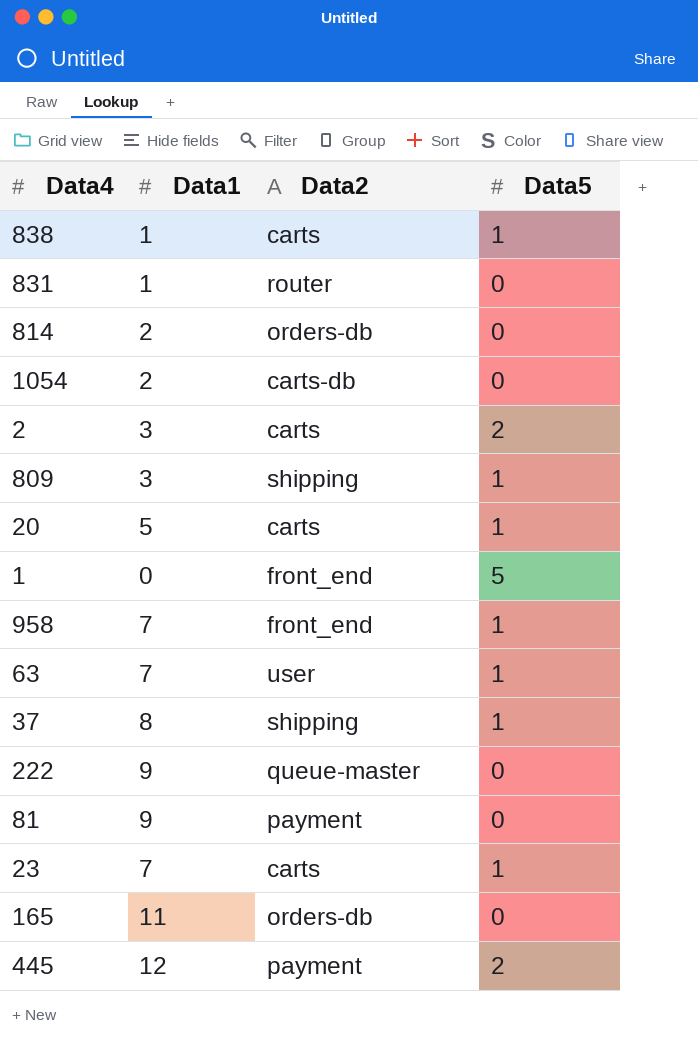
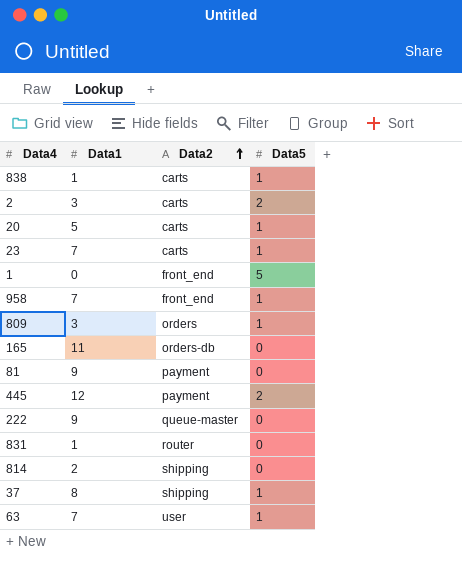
row order: none -> Data2 ascending
row 1054: 2 | carts-db | 0 -> none
809 | Data2: shipping -> orders
814 | Data2: orders-db -> shipping

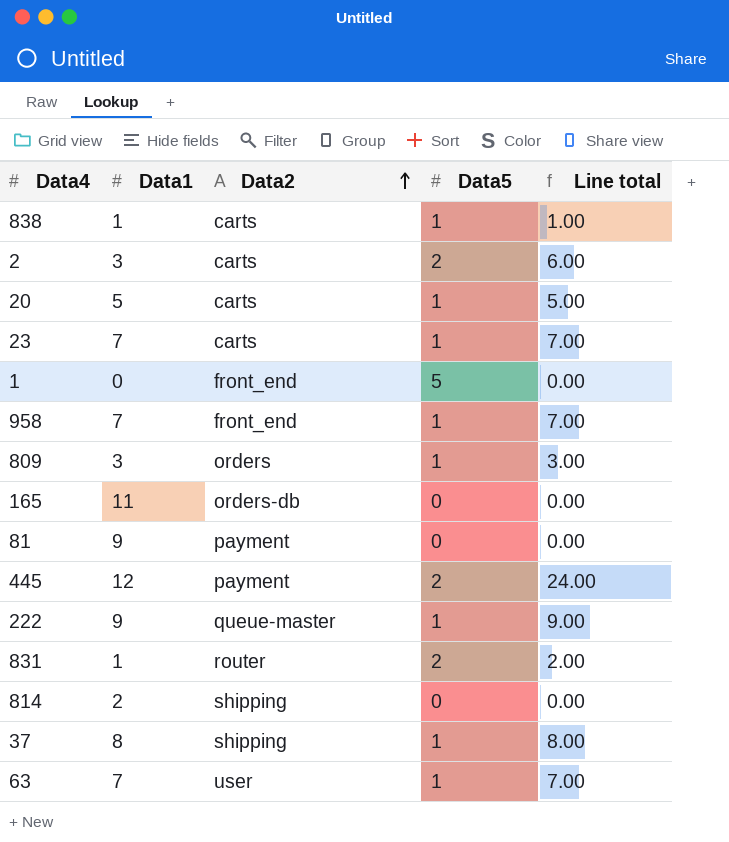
column Line total | formula: none -> [Data1] * [Data5]
222 | Data5: 0 -> 1
831 | Data5: 0 -> 2

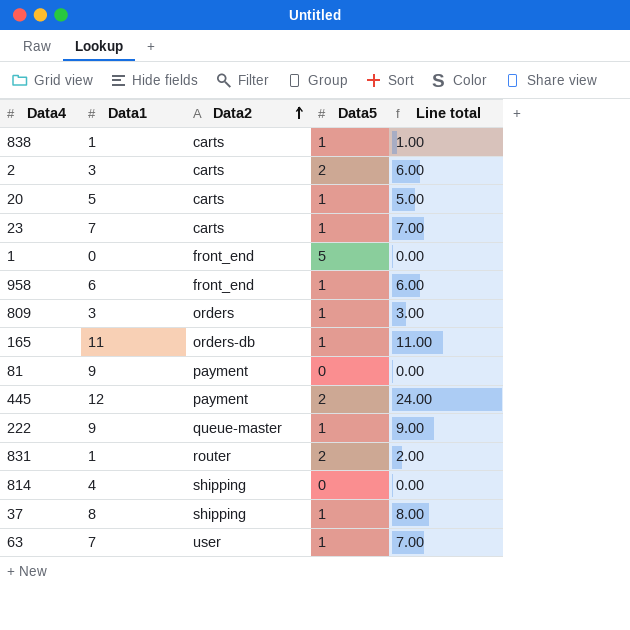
958 | Data1: 7 -> 6
958 | Line total: 7.00 -> 6.00
165 | Data5: 0 -> 1
165 | Line total: 0.00 -> 11.00
814 | Data1: 2 -> 4

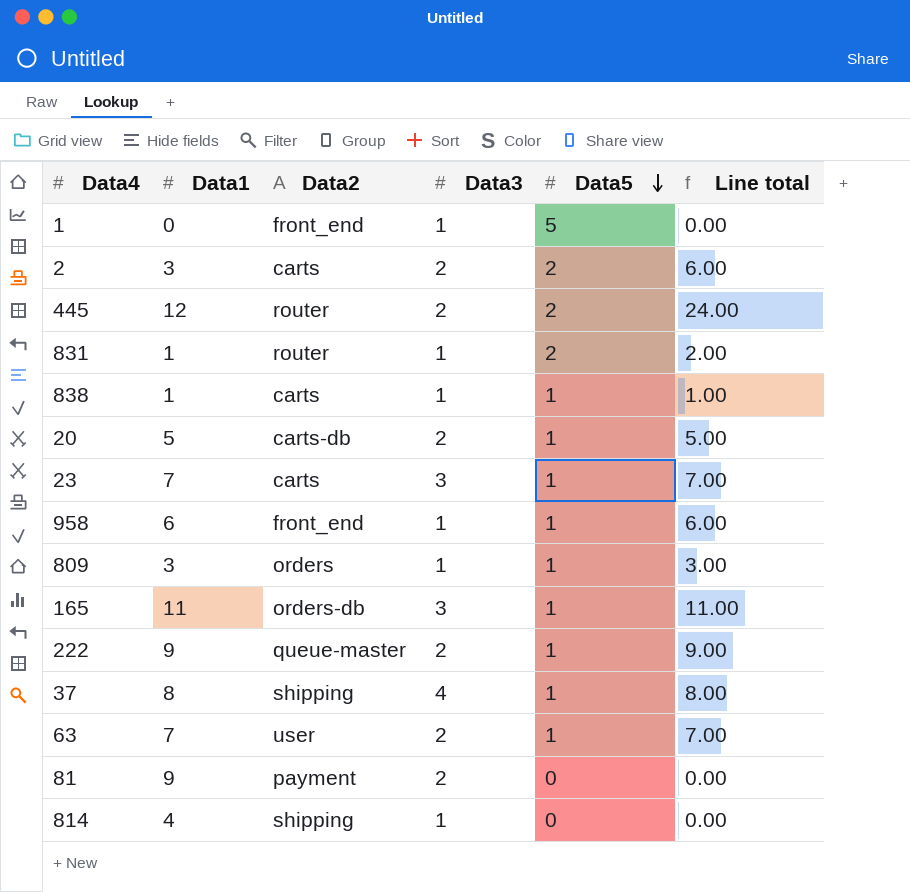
row order: Data2 ascending -> Data5 descending
column Data3 | position: none -> 4
445 | Data2: payment -> router
20 | Data2: carts -> carts-db

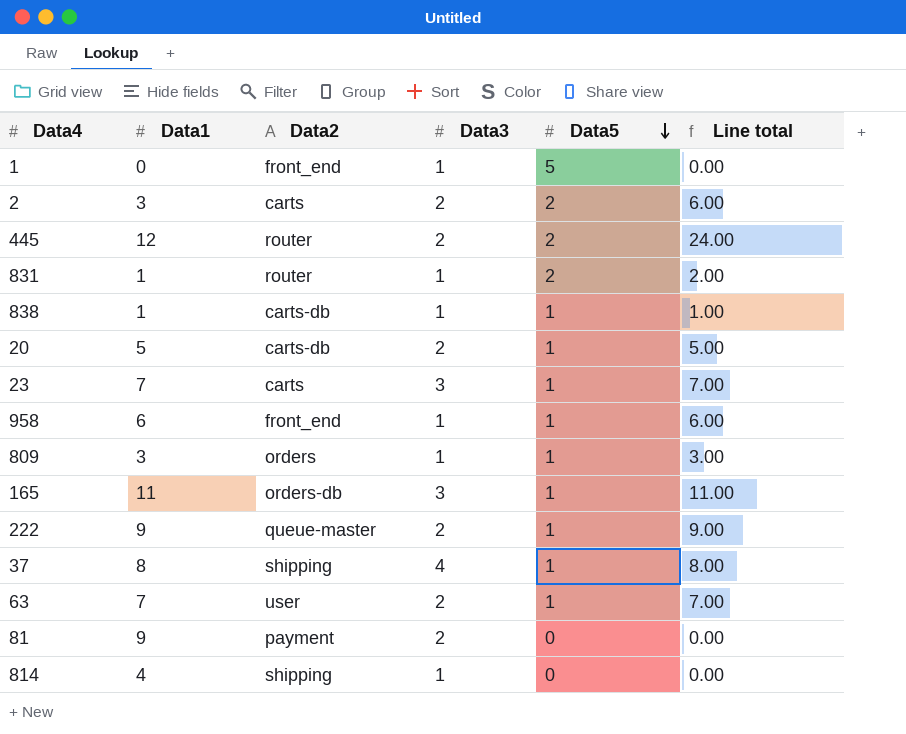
838 | Data2: carts -> carts-db

